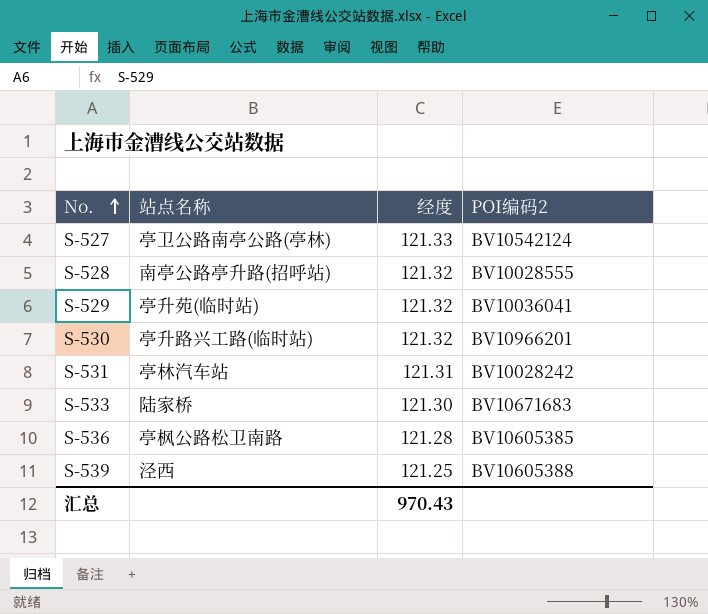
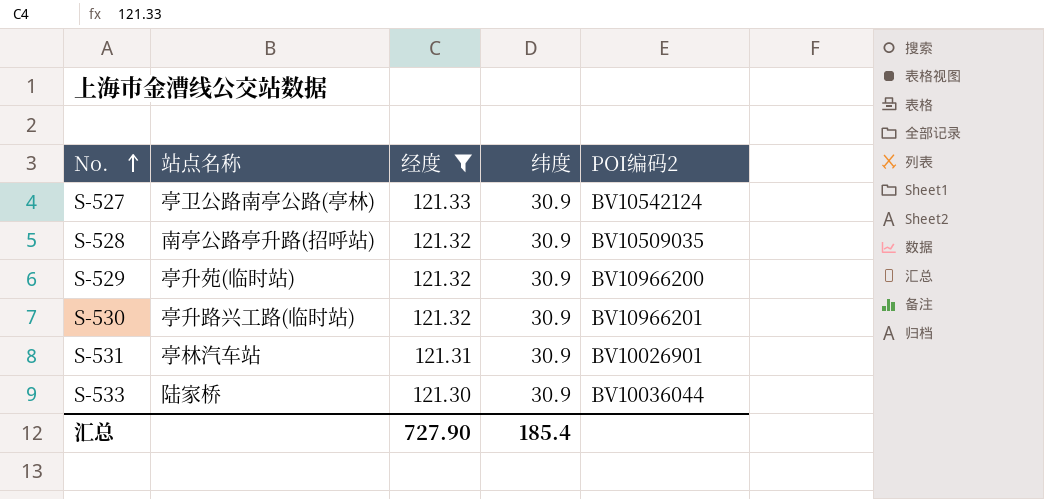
filter: none -> 经度 >= 121.30
column 纬度 | position: none -> 4
S-528 | POI编码2: BV10028555 -> BV10509035
S-529 | POI编码2: BV10036041 -> BV10966200
S-531 | POI编码2: BV10028242 -> BV10026901
S-533 | POI编码2: BV10671683 -> BV10036044
汇总 | 经度: 970.43 -> 727.90

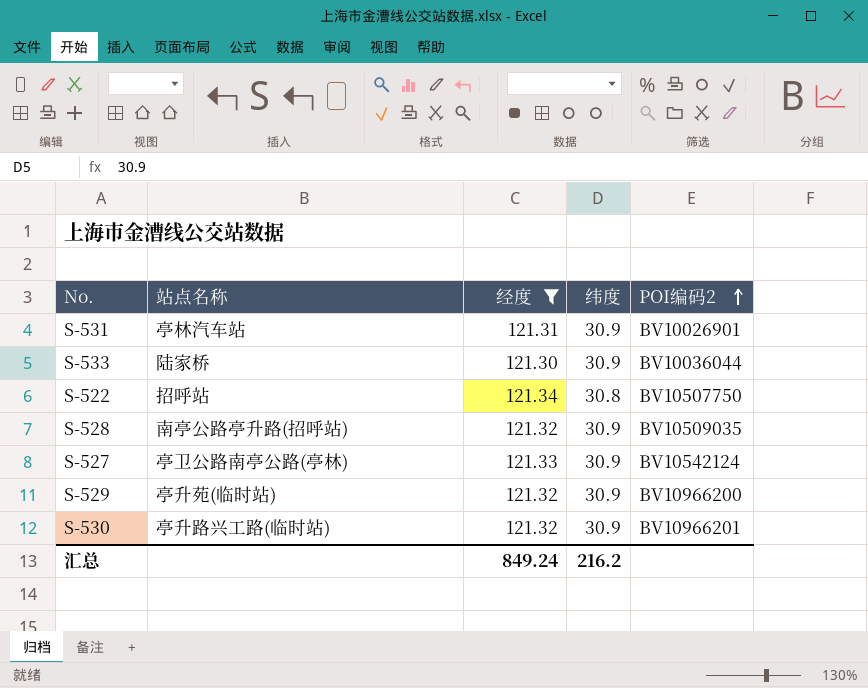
row order: No. ascending -> POI编码2 ascending
row S-522: none -> 招呼站 | 121.34 | 30.8 | BV10507750
汇总 | 经度: 727.90 -> 849.24
汇总 | 纬度: 185.4 -> 216.2

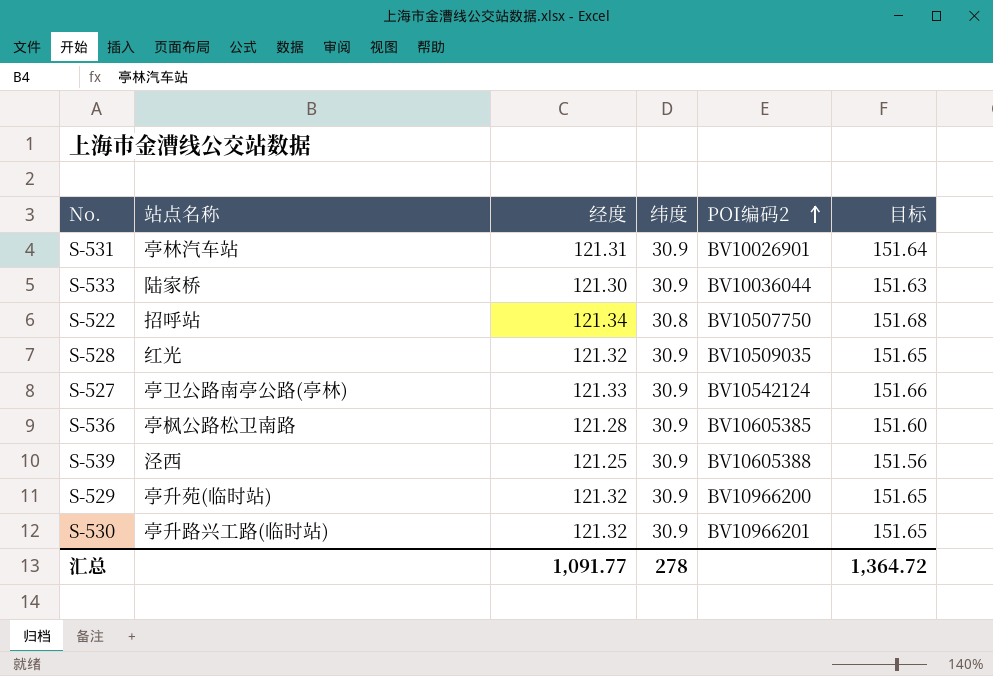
filter: 经度 >= 121.30 -> none
column 目标 | formula: none -> [经度] * 1.25
S-528 | 站点名称: 南亭公路亭升路(招呼站) -> 红光
汇总 | 经度: 849.24 -> 1,091.77
汇总 | 纬度: 216.2 -> 278

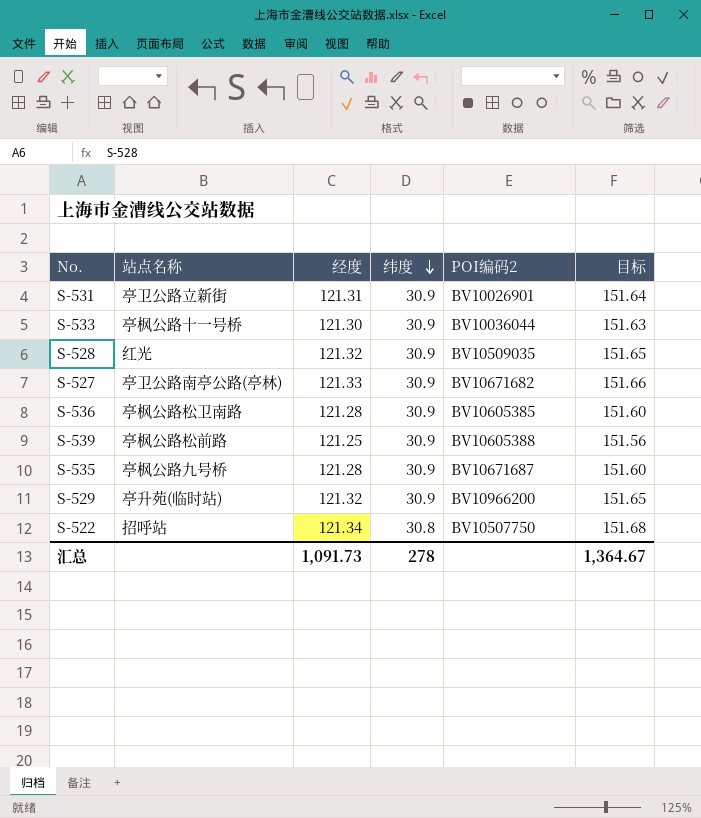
row order: POI编码2 ascending -> 纬度 descending
row S-530: 亭升路兴工路(临时站) | 121.32 | 30.9 | BV10966201 | 151.65 -> none
S-531 | 站点名称: 亭林汽车站 -> 亭卫公路立新街
S-533 | 站点名称: 陆家桥 -> 亭枫公路十一号桥
S-527 | POI编码2: BV10542124 -> BV10671682
S-539 | 站点名称: 泾西 -> 亭枫公路松前路
row S-535: none -> 亭枫公路九号桥 | 121.28 | 30.9 | BV10671687 | 151.60
汇总 | 经度: 1,091.77 -> 1,091.73
汇总 | 目标: 1,364.72 -> 1,364.67

